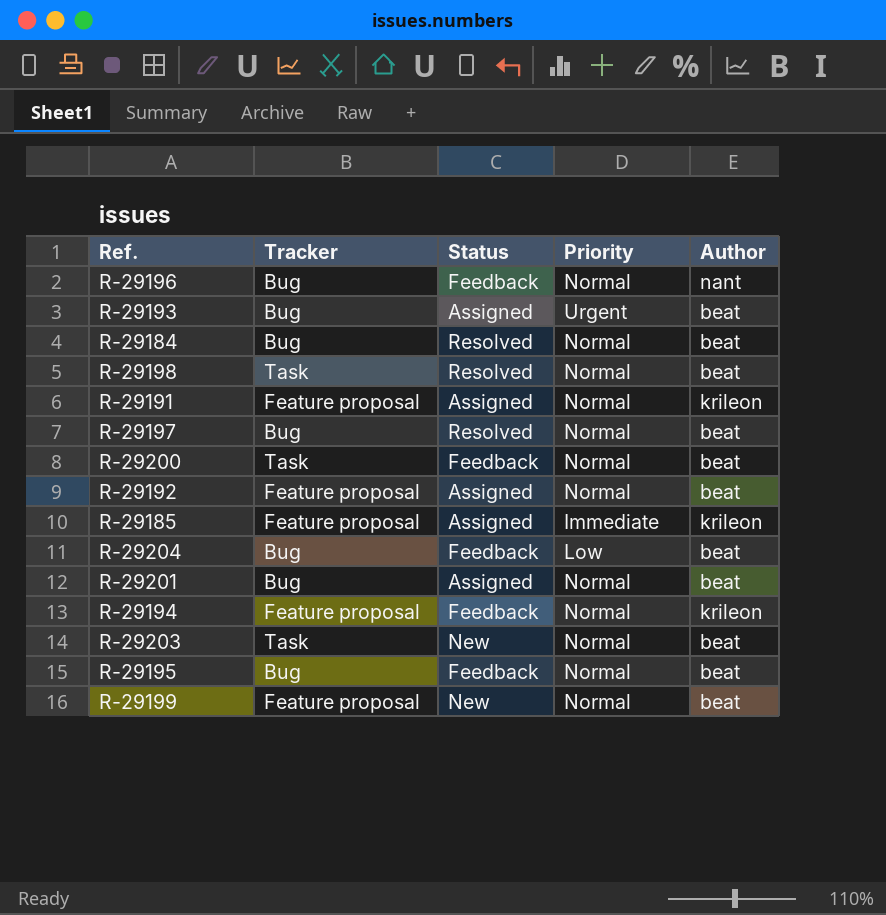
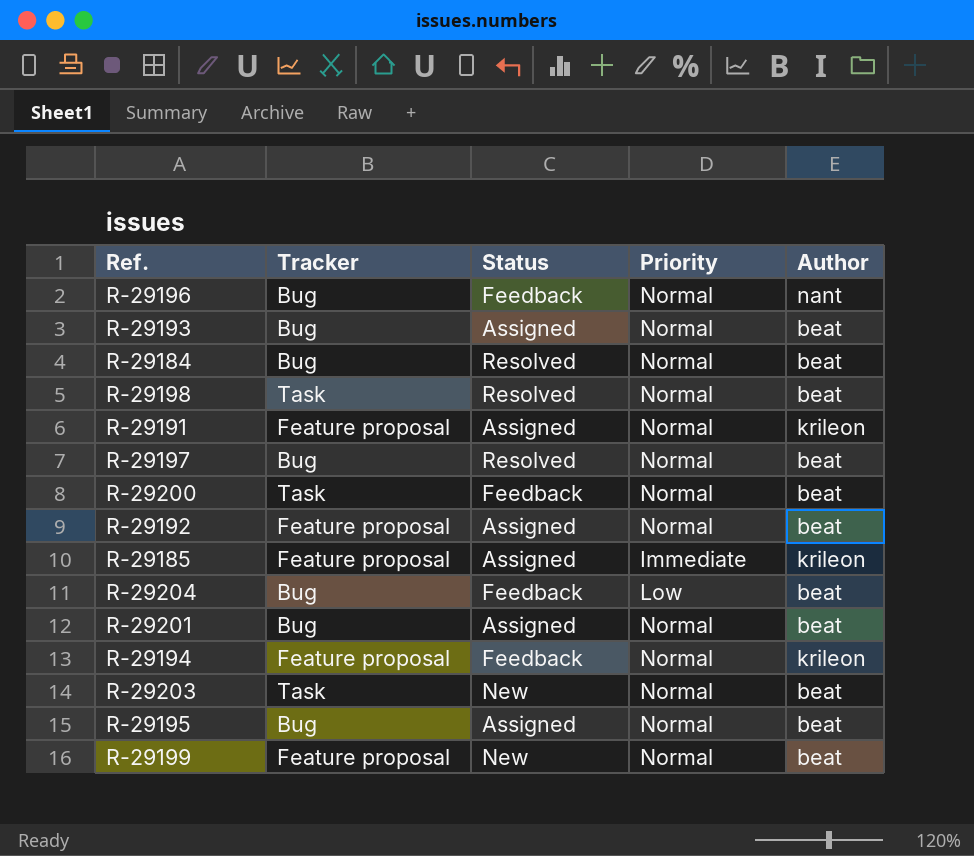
R-29193 | Priority: Urgent -> Normal
R-29195 | Status: Feedback -> Assigned

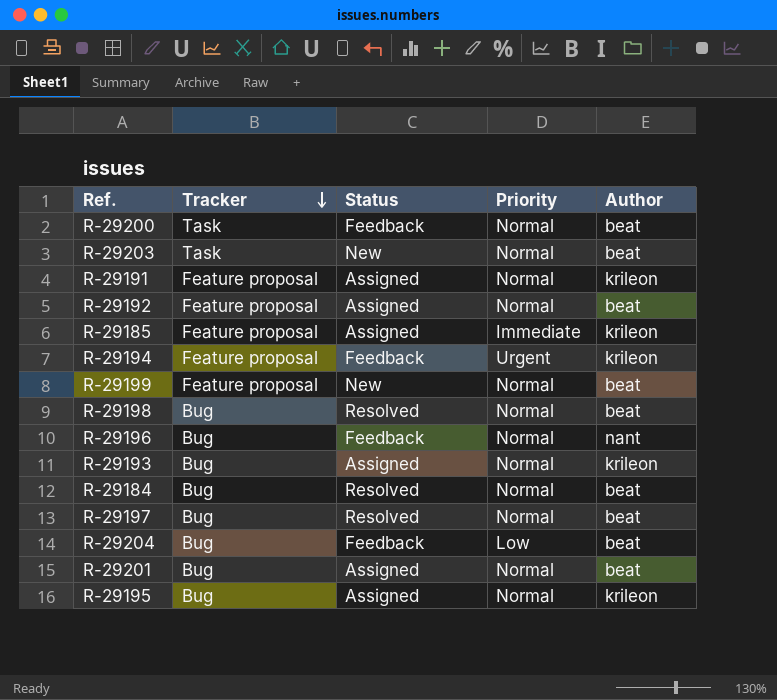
row order: none -> Tracker descending
R-29194 | Priority: Normal -> Urgent
R-29198 | Tracker: Task -> Bug
R-29193 | Author: beat -> krileon
R-29195 | Author: beat -> krileon

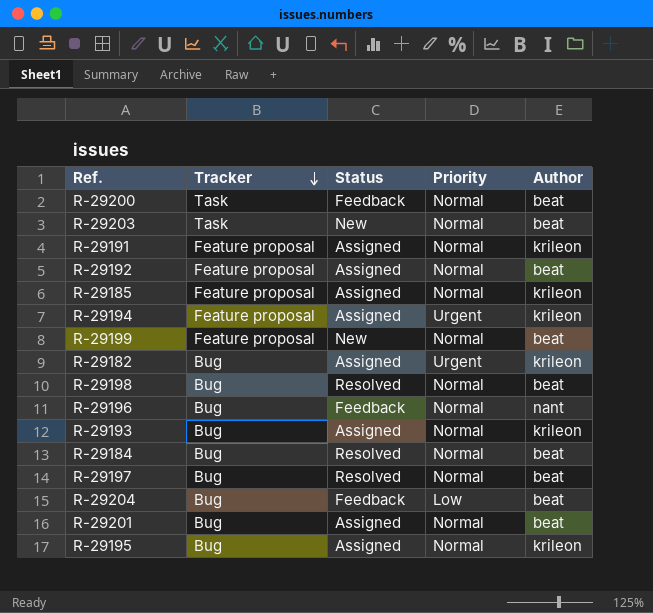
R-29185 | Priority: Immediate -> Normal
R-29194 | Status: Feedback -> Assigned
row R-29182: none -> Bug | Assigned | Urgent | krileon

